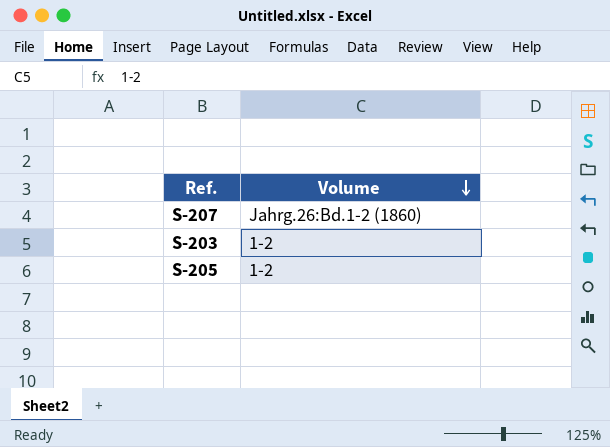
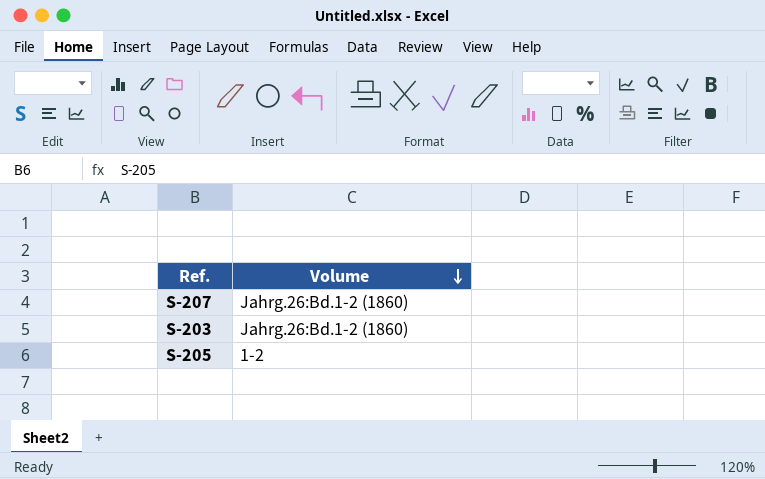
S-203 | Volume: 1-2 -> Jahrg.26:Bd.1-2 (1860)

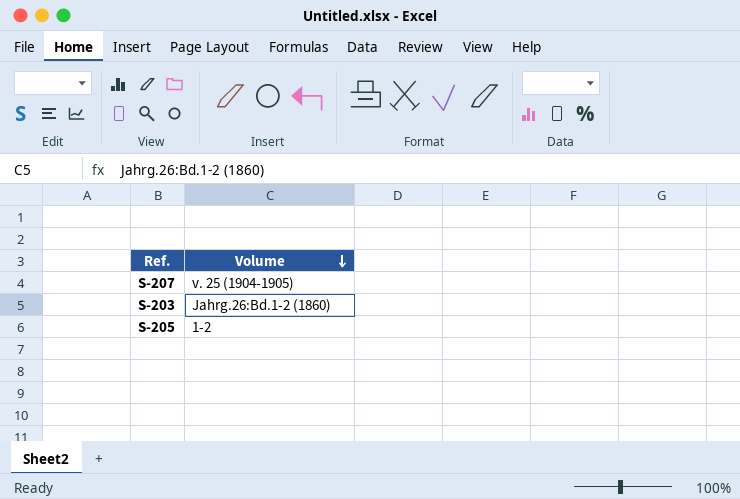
S-207 | Volume: Jahrg.26:Bd.1-2 (1860) -> v. 25 (1904-1905)

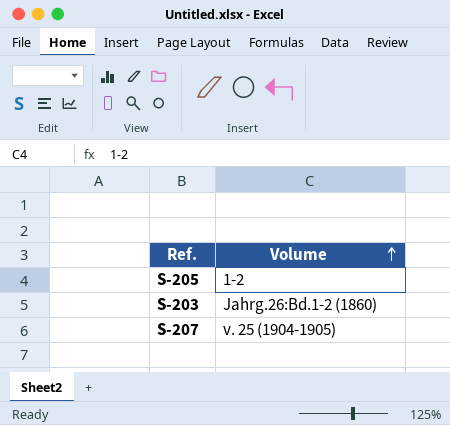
row order: Volume descending -> Volume ascending

